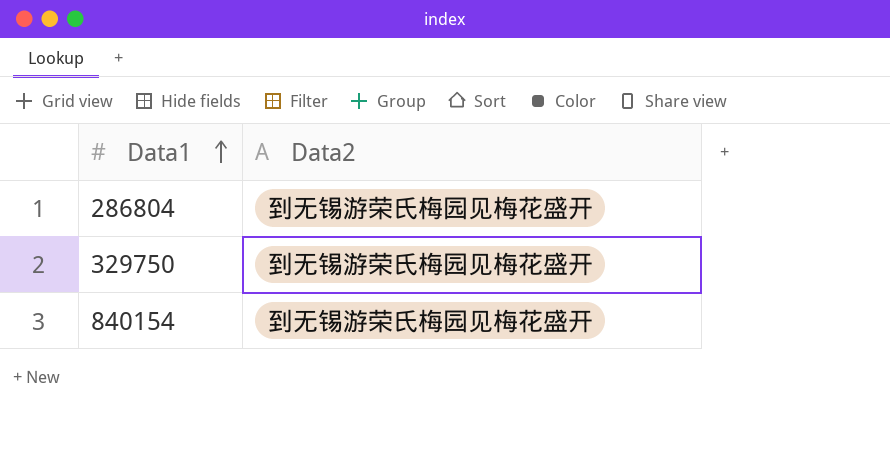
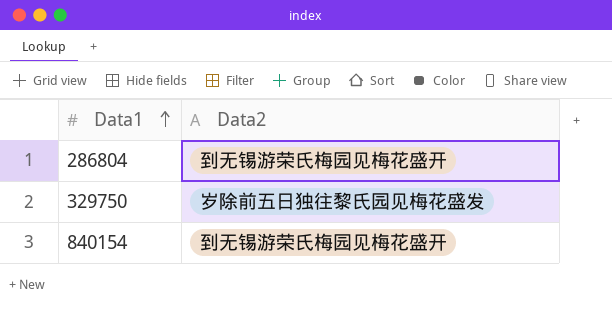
329750 | Data2: 到无锡游荣氏梅园见梅花盛开 -> 岁除前五日独往黎氏园见梅花盛发

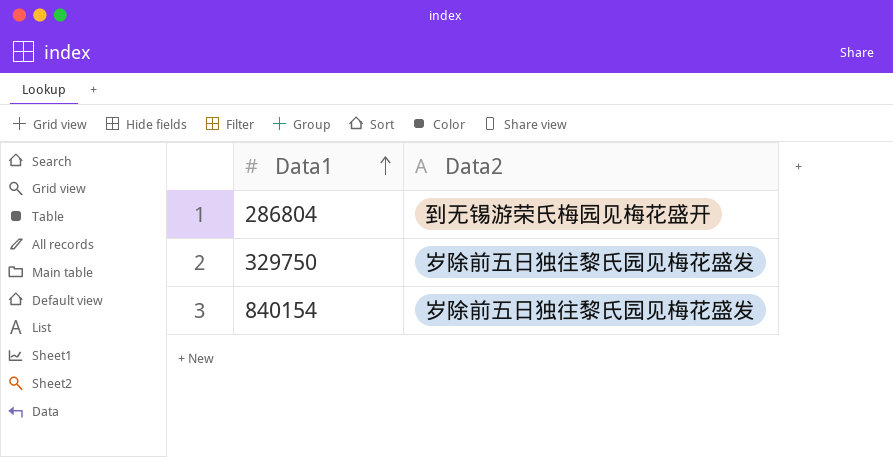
840154 | Data2: 到无锡游荣氏梅园见梅花盛开 -> 岁除前五日独往黎氏园见梅花盛发

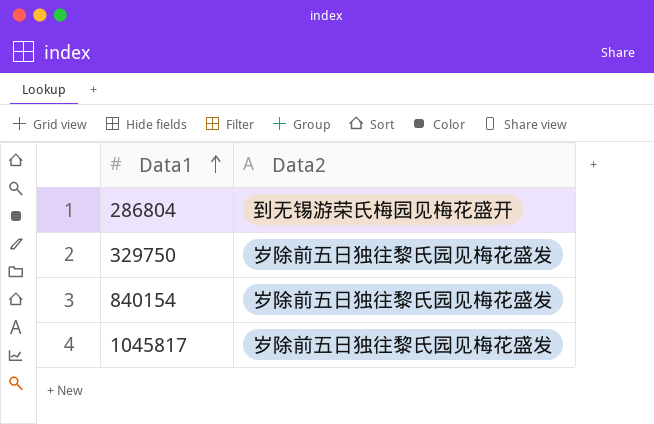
row 1045817: none -> 岁除前五日独往黎氏园见梅花盛发

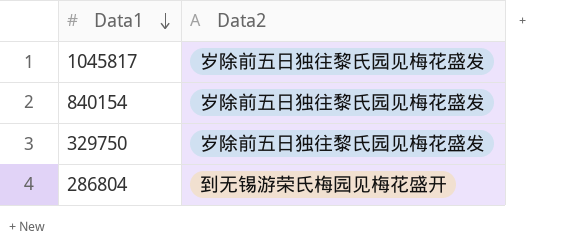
row order: Data1 ascending -> Data1 descending

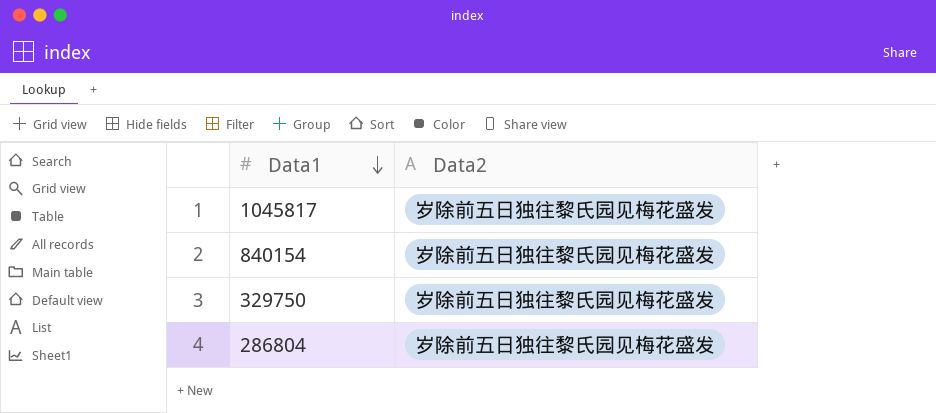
286804 | Data2: 到无锡游荣氏梅园见梅花盛开 -> 岁除前五日独往黎氏园见梅花盛发

